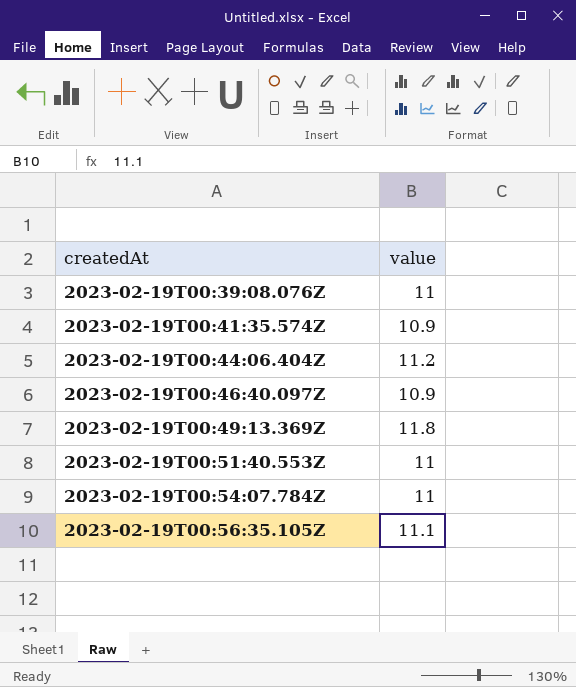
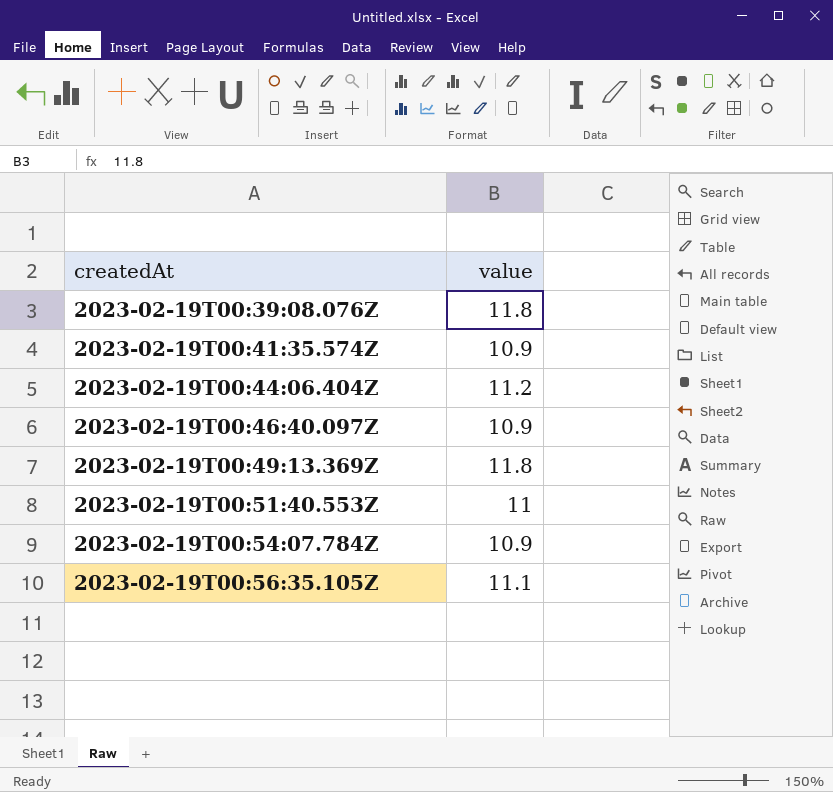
2023-02-19T00:39:08.076Z | value: 11 -> 11.8
2023-02-19T00:54:07.784Z | value: 11 -> 10.9

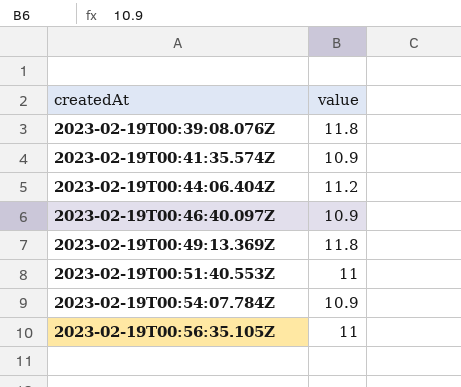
2023-02-19T00:56:35.105Z | value: 11.1 -> 11

